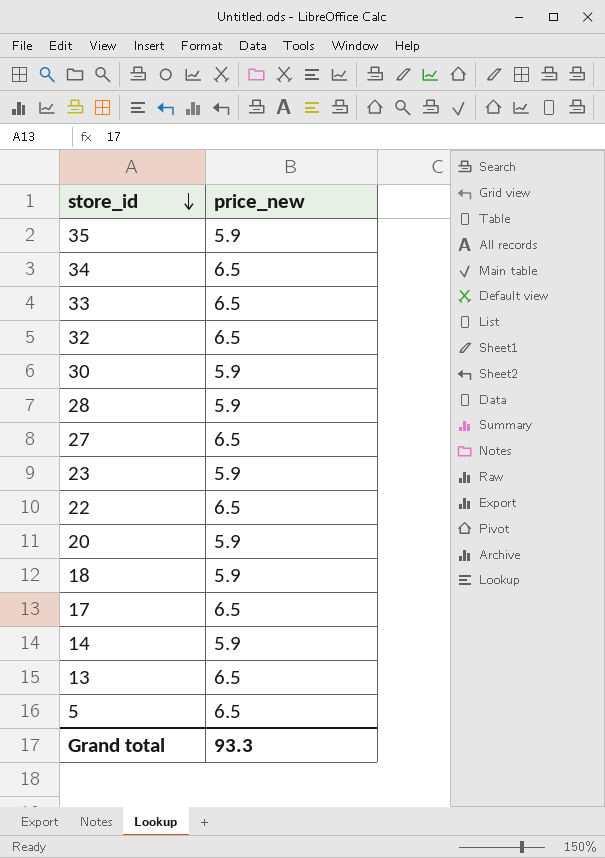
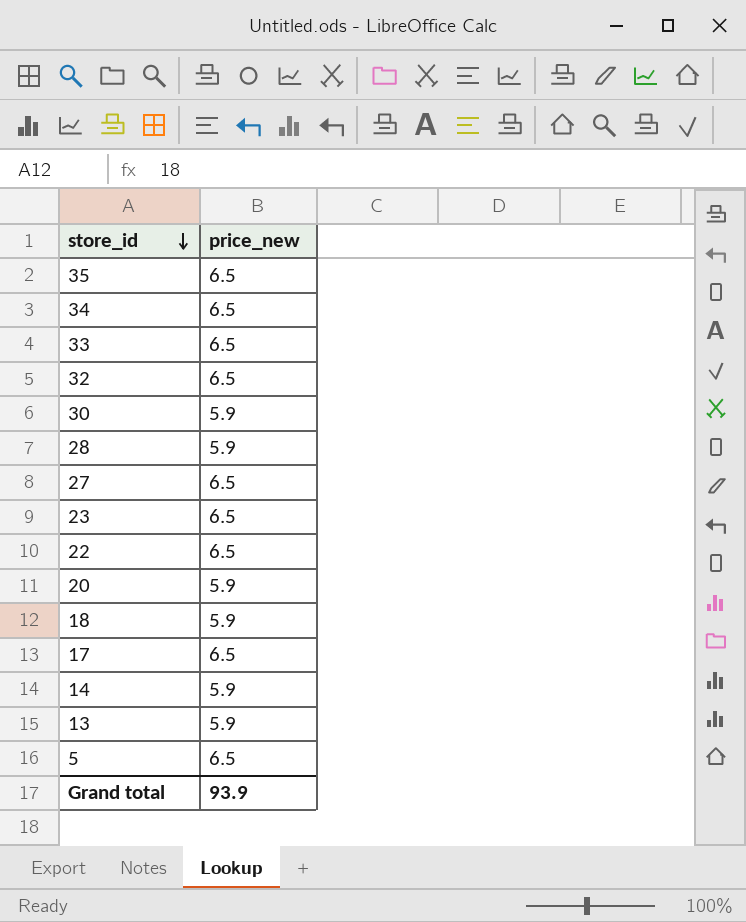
35 | price_new: 5.9 -> 6.5
23 | price_new: 5.9 -> 6.5
13 | price_new: 6.5 -> 5.9
Grand total | price_new: 93.3 -> 93.9

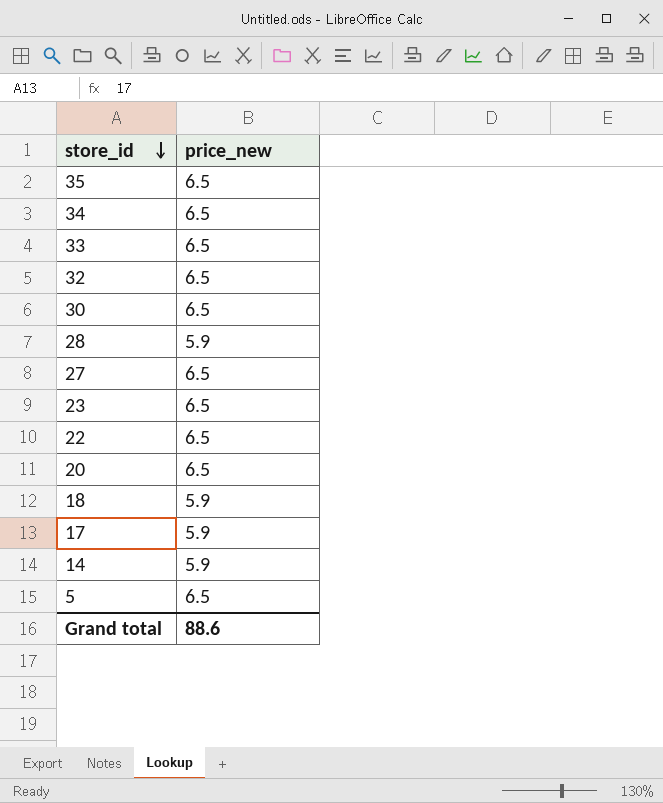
row 13: 5.9 -> none
30 | price_new: 5.9 -> 6.5
20 | price_new: 5.9 -> 6.5
17 | price_new: 6.5 -> 5.9
Grand total | price_new: 93.9 -> 88.6

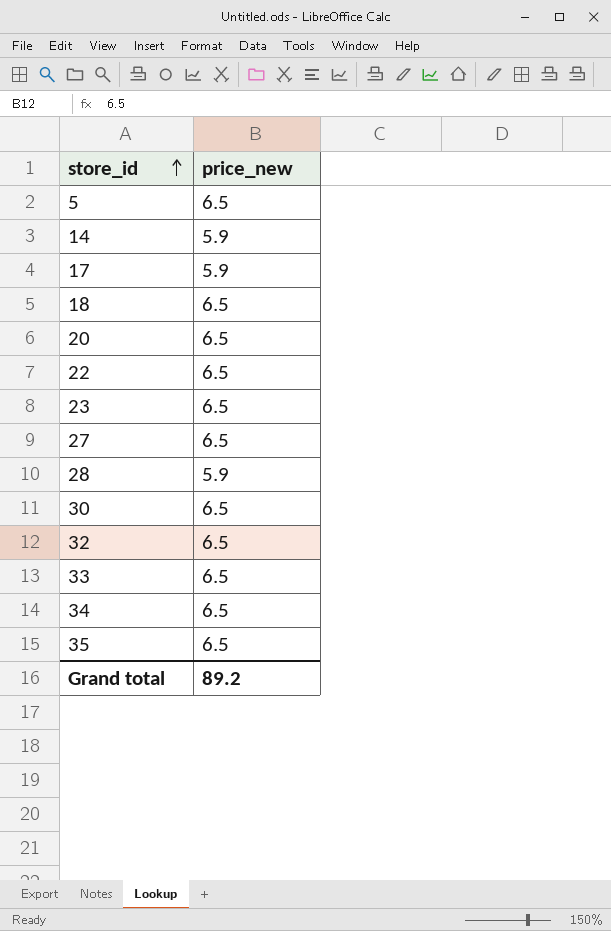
row order: store_id descending -> store_id ascending
18 | price_new: 5.9 -> 6.5
Grand total | price_new: 88.6 -> 89.2

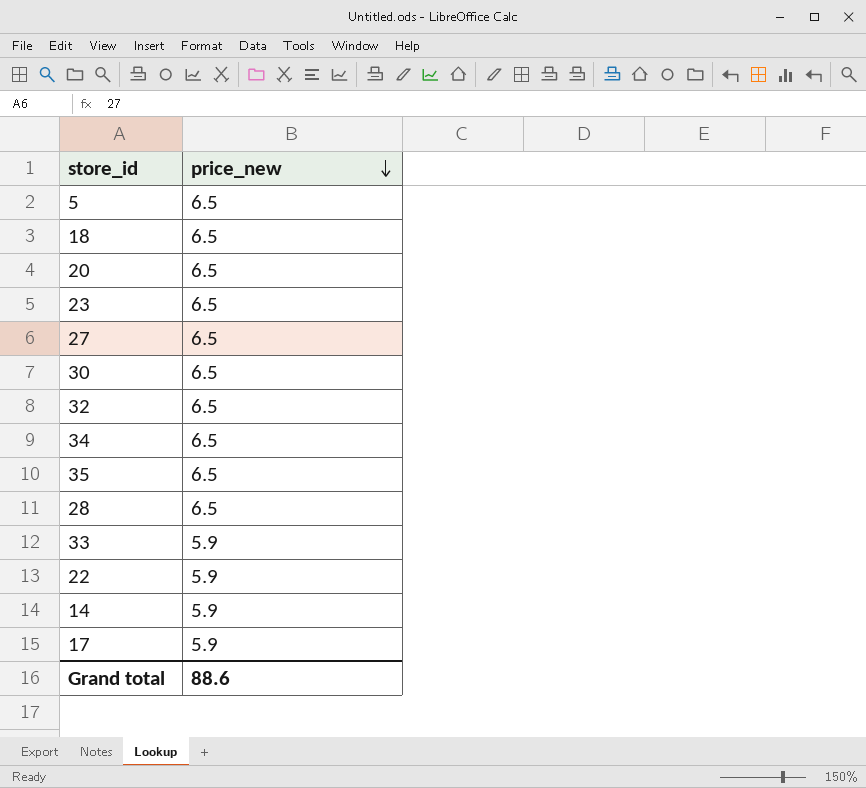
row order: store_id ascending -> price_new descending
28 | price_new: 5.9 -> 6.5
33 | price_new: 6.5 -> 5.9
22 | price_new: 6.5 -> 5.9
Grand total | price_new: 89.2 -> 88.6

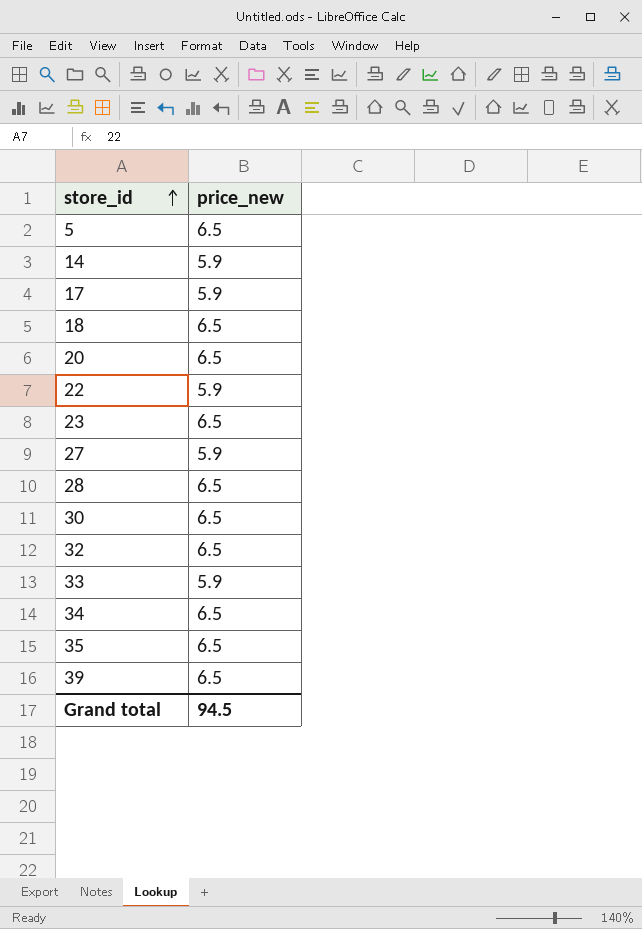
row order: price_new descending -> store_id ascending
27 | price_new: 6.5 -> 5.9
row 39: none -> 6.5
Grand total | price_new: 88.6 -> 94.5

